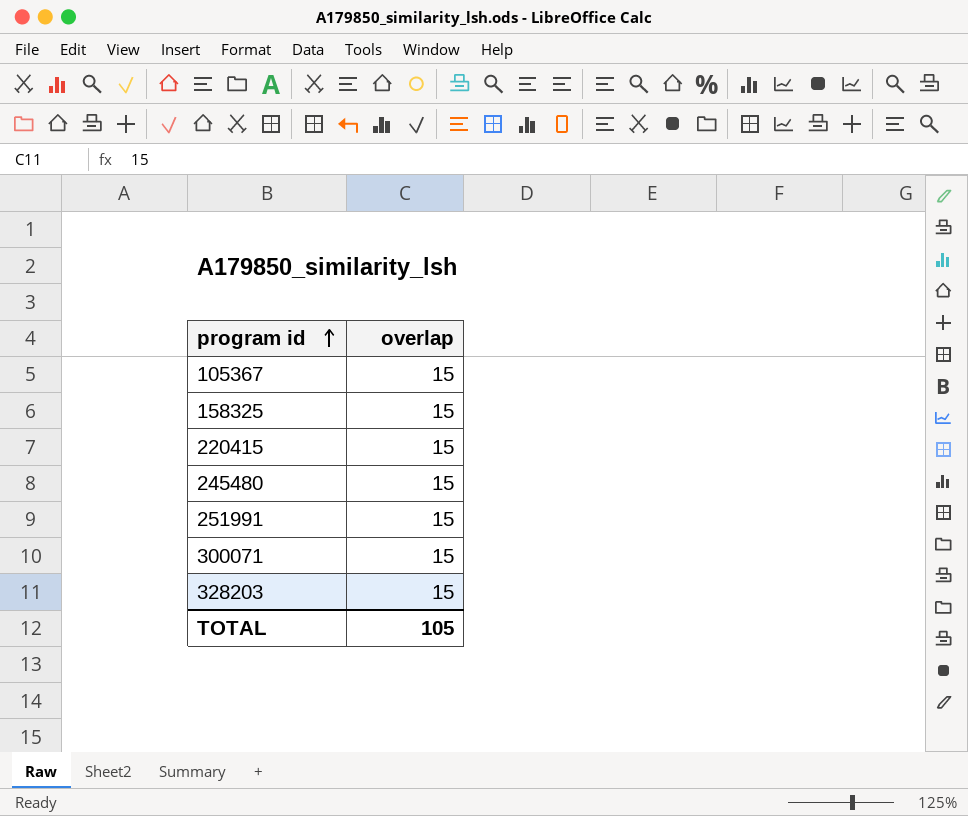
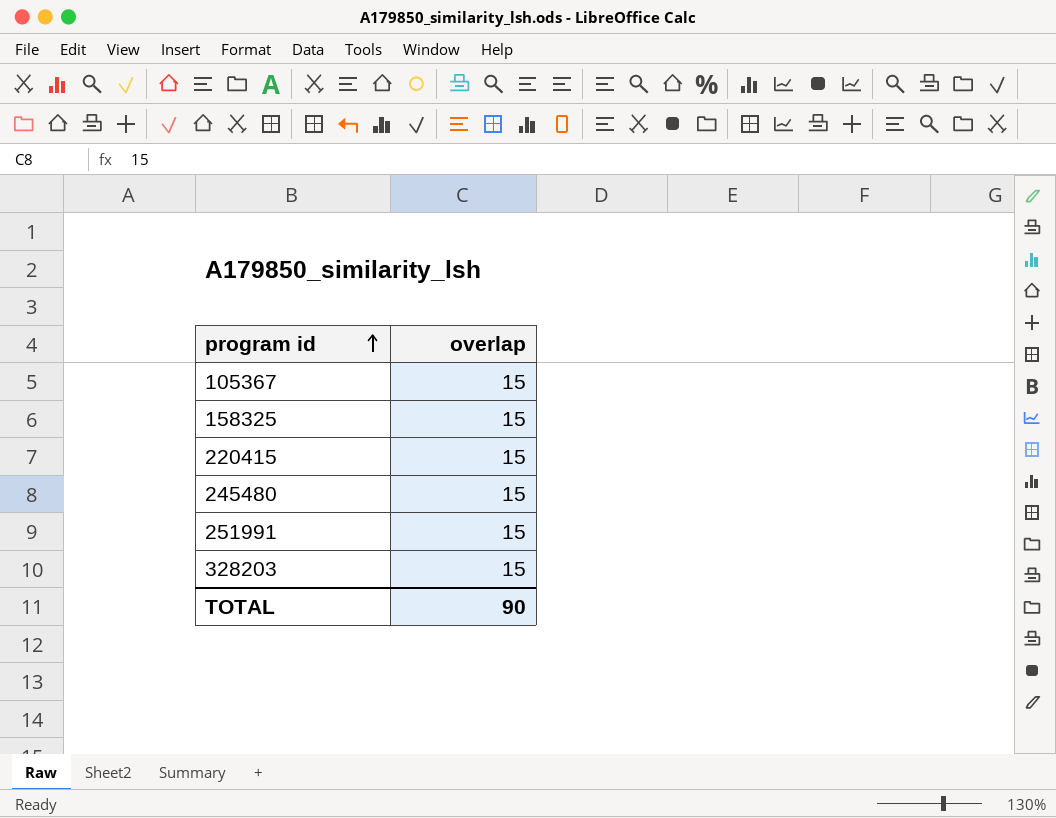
row 300071: 15 -> none
TOTAL | overlap: 105 -> 90

